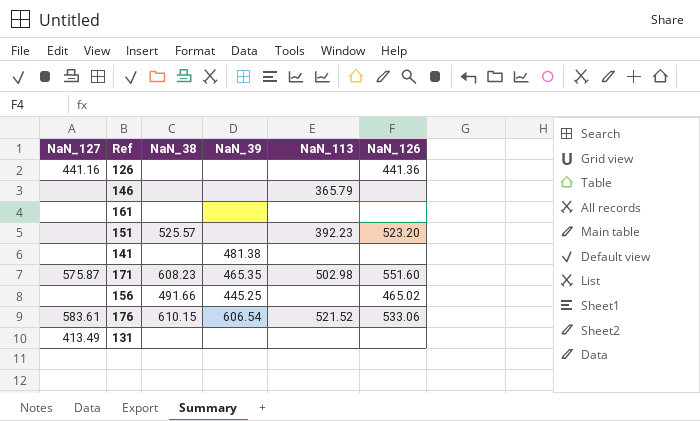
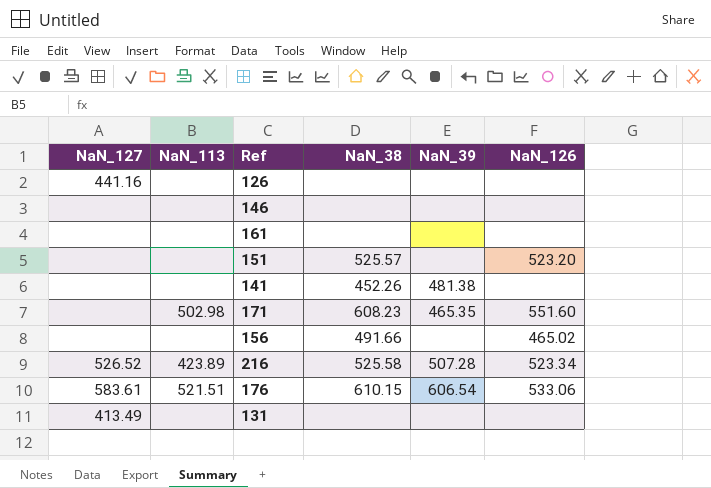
column NaN_113 | position: 5 -> 2
126 | NaN_126: 441.36 -> none
146 | NaN_113: 365.79 -> none
151 | NaN_113: 392.23 -> none
141 | NaN_38: none -> 452.26
171 | NaN_127: 575.87 -> none
156 | NaN_39: 445.25 -> none
row 216: none -> 526.52 | 423.89 | 525.58 | 507.28 | 523.34
176 | NaN_113: 521.52 -> 521.51

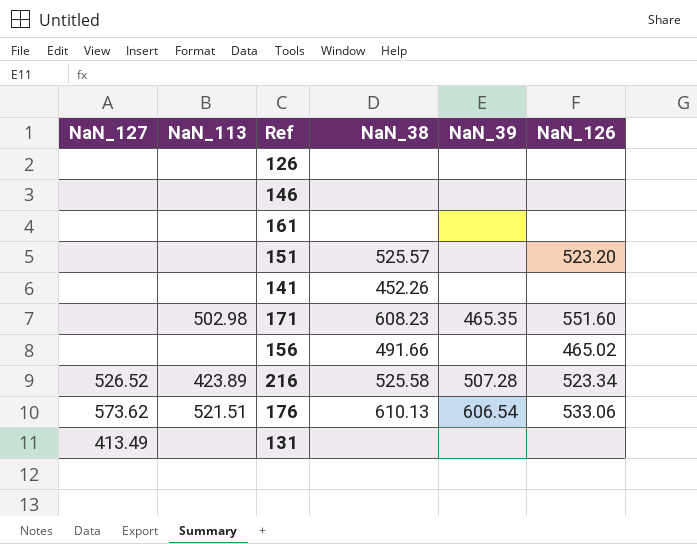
126 | NaN_127: 441.16 -> none
141 | NaN_39: 481.38 -> none
176 | NaN_127: 583.61 -> 573.62
176 | NaN_38: 610.15 -> 610.13

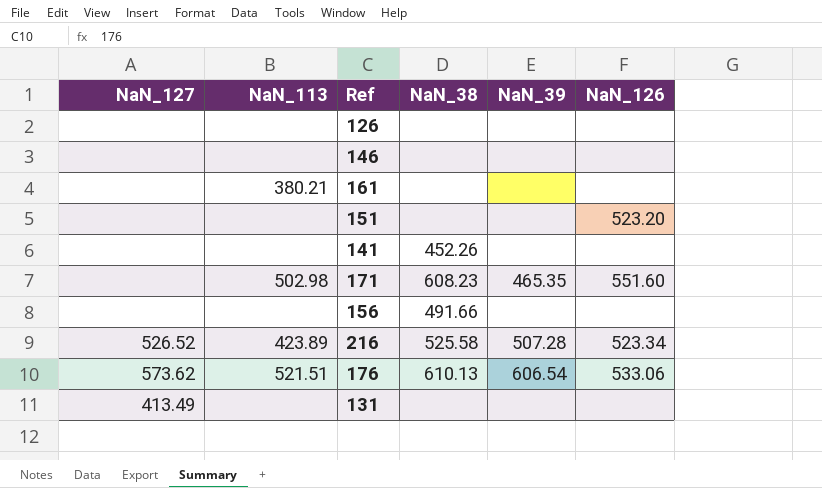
161 | NaN_113: none -> 380.21
151 | NaN_38: 525.57 -> none
156 | NaN_126: 465.02 -> none

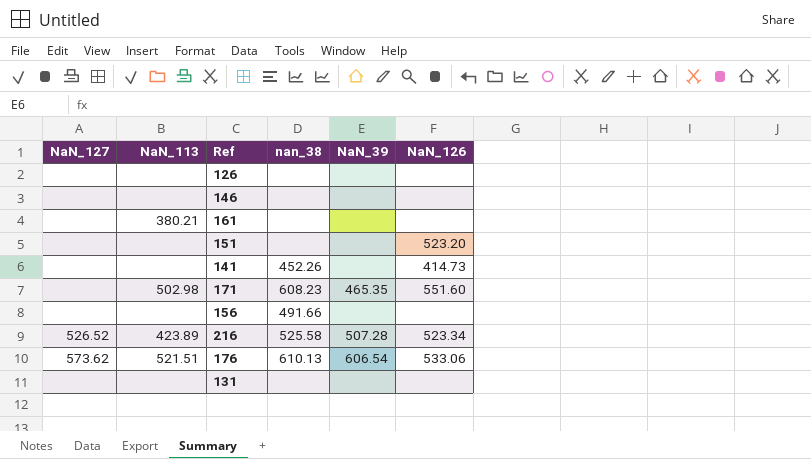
column name: NaN_38 -> nan_38
141 | NaN_126: none -> 414.73
131 | NaN_127: 413.49 -> none

